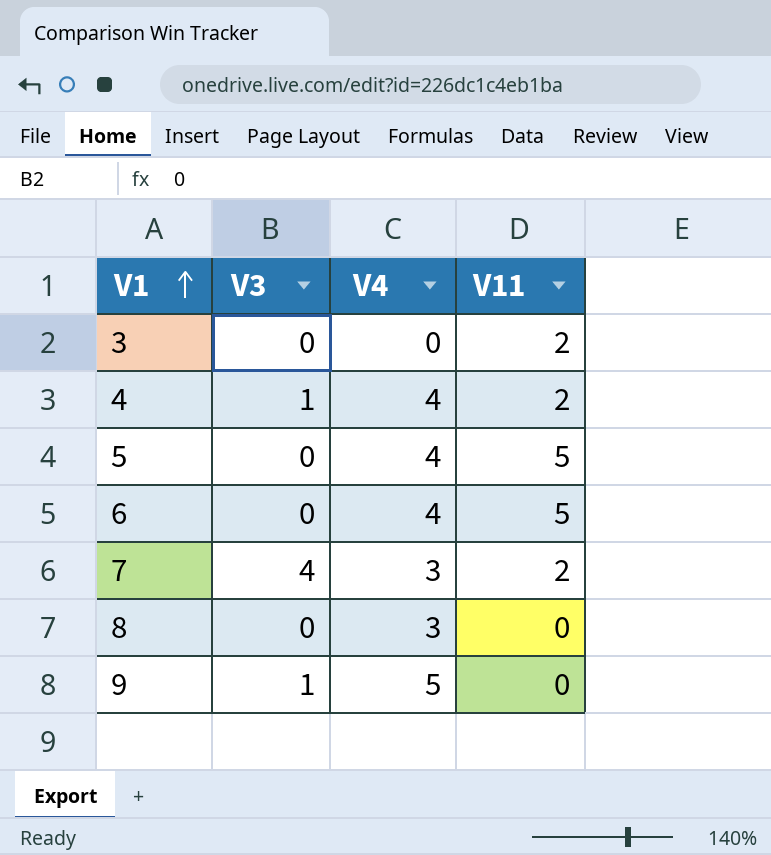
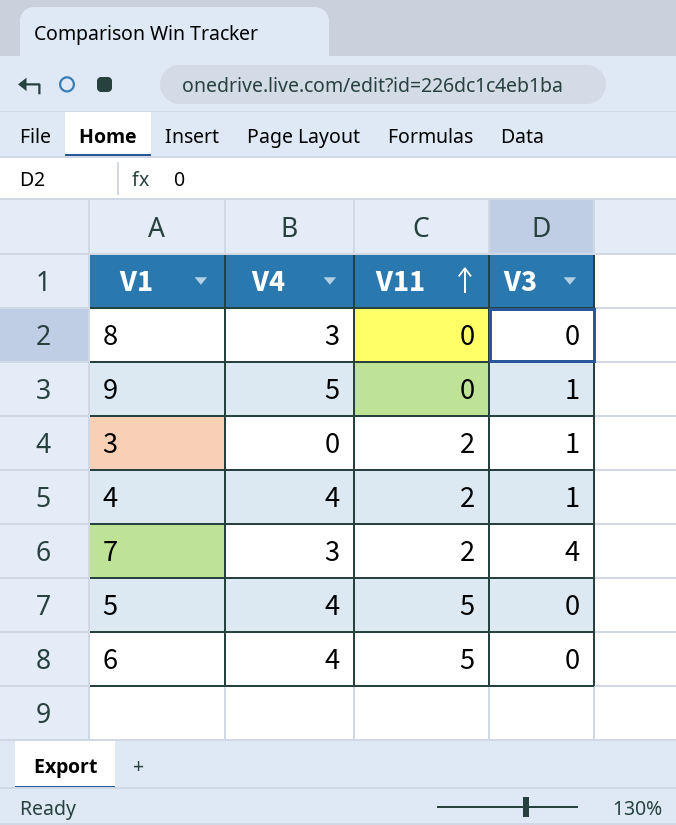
row order: V1 ascending -> V11 ascending
column V3 | position: 2 -> 4
3 | V3: 0 -> 1

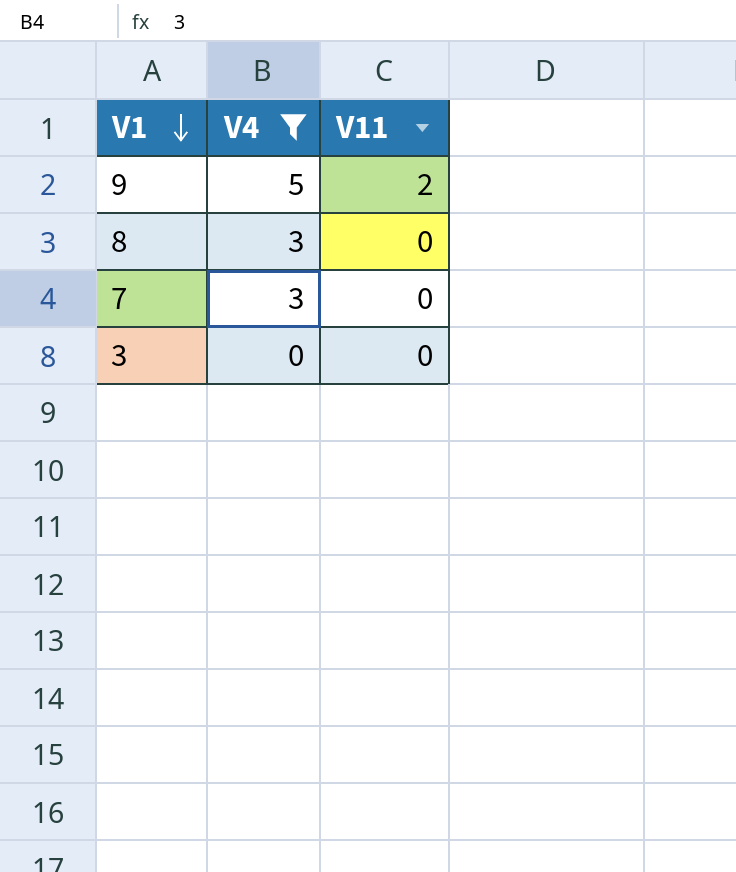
filter: none -> V4 != 4
row order: V11 ascending -> V1 descending
column V3 | position: 4 -> none
9 | V11: 0 -> 2
7 | V11: 2 -> 0
3 | V11: 2 -> 0

